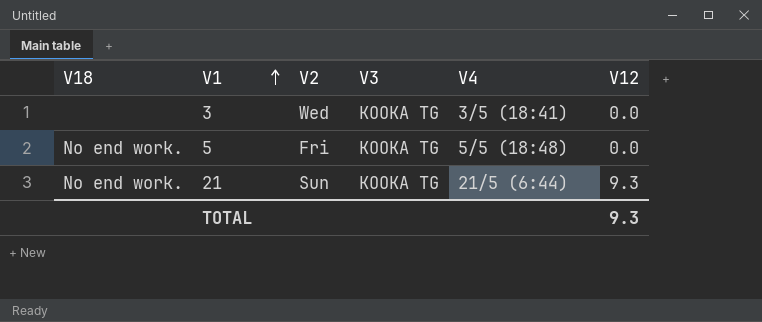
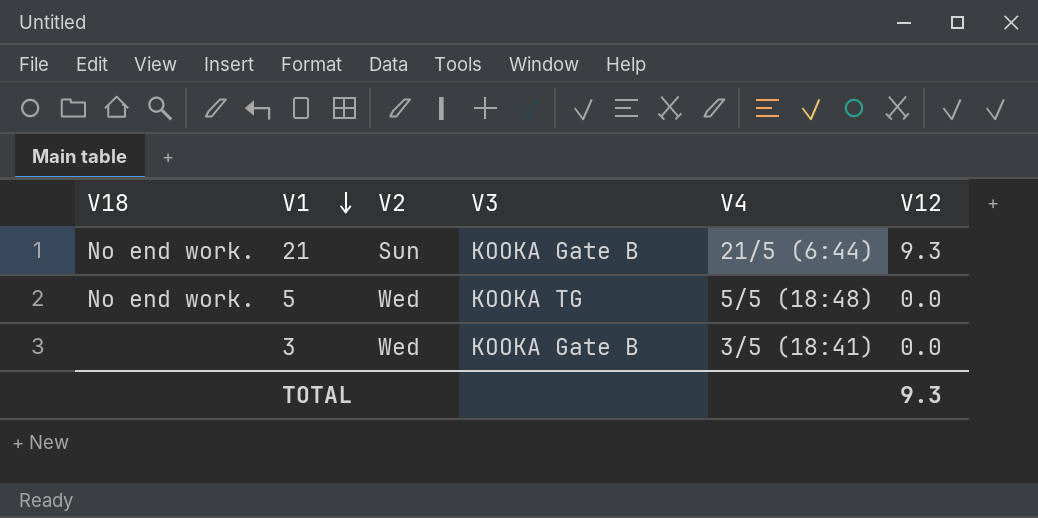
row order: V1 ascending -> V1 descending
21 | V3: KOOKA TG -> KOOKA Gate B
5 | V2: Fri -> Wed
3 | V3: KOOKA TG -> KOOKA Gate B

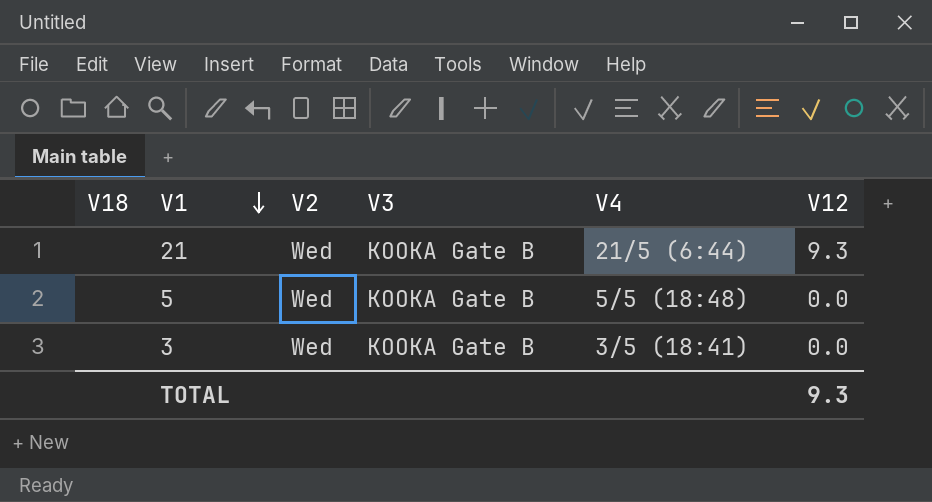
21 | V18: No end work. -> none
21 | V2: Sun -> Wed
5 | V18: No end work. -> none
5 | V3: KOOKA TG -> KOOKA Gate B

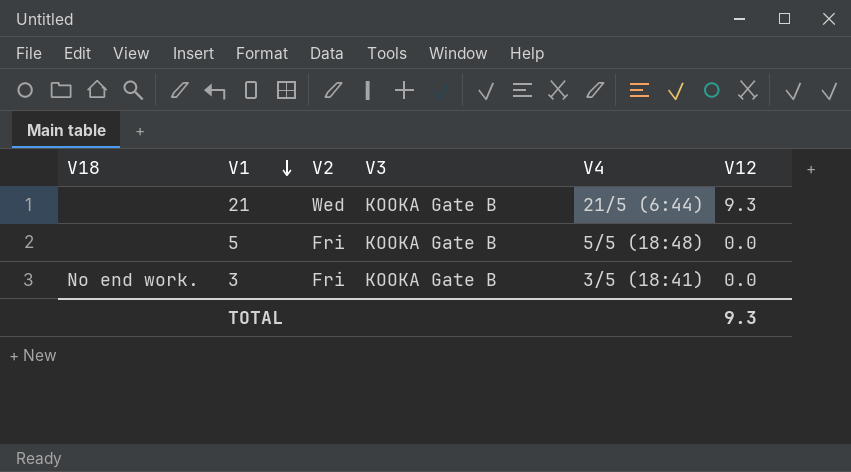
5 | V2: Wed -> Fri
3 | V18: none -> No end work.
3 | V2: Wed -> Fri

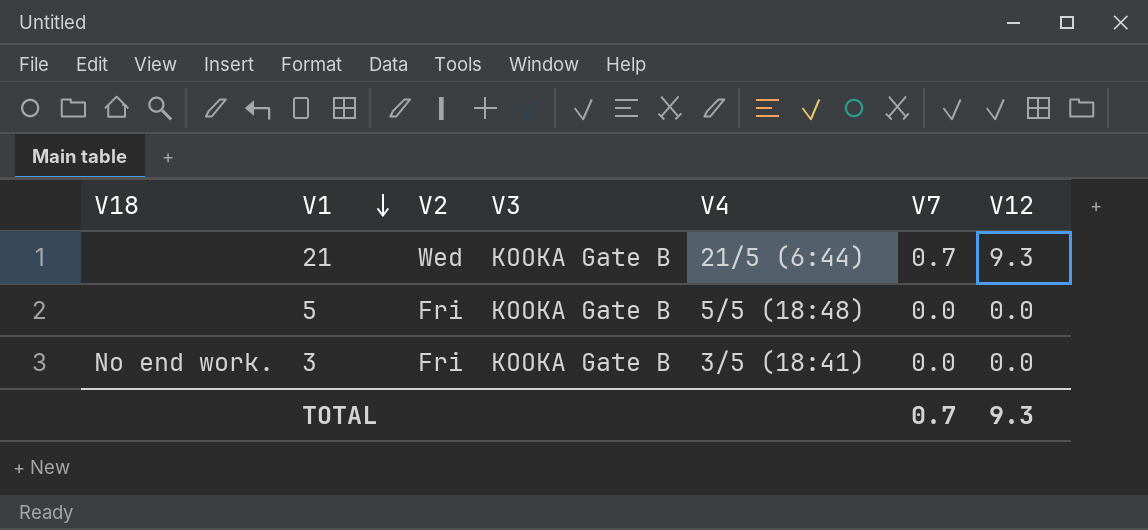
column V7 | position: none -> 6

